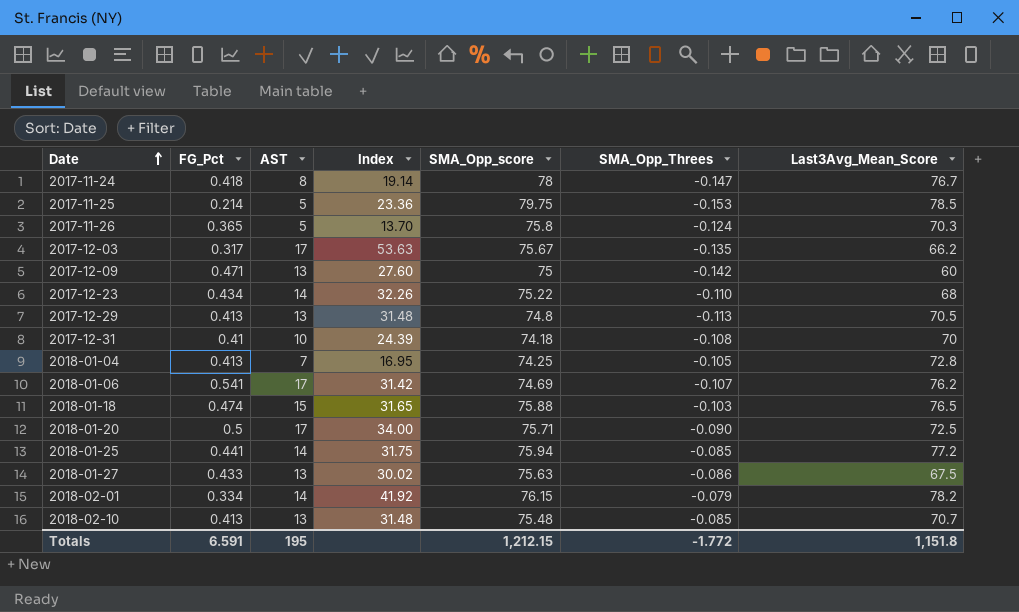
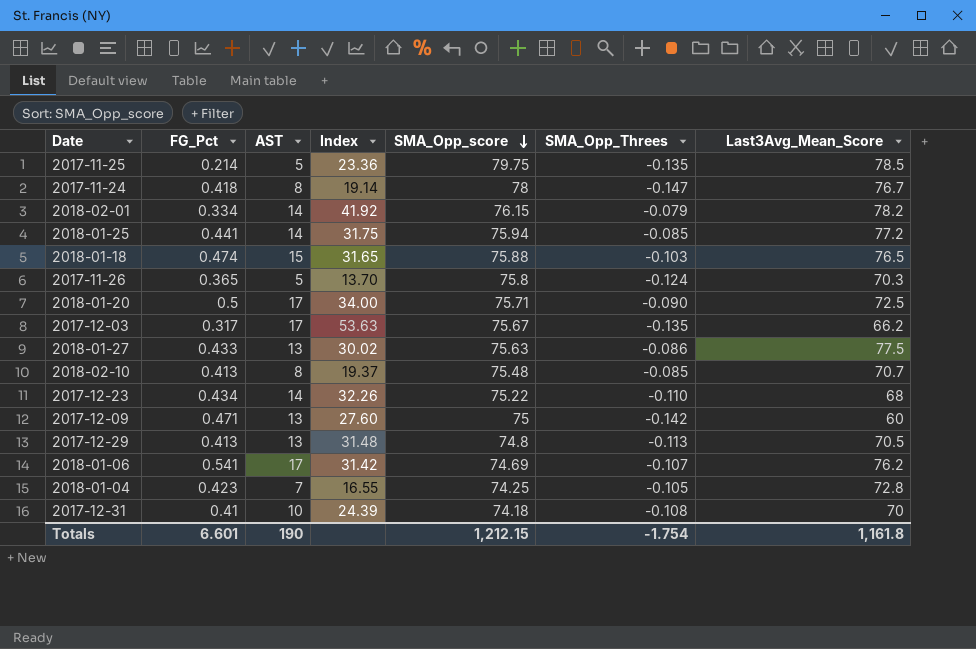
row order: Date ascending -> SMA_Opp_score descending
2017-11-25 | SMA_Opp_Threes: -0.153 -> -0.135
2018-01-27 | Last3Avg_Mean_Score: 67.5 -> 77.5
2018-02-10 | AST: 13 -> 8
2018-02-10 | Index: 31.48 -> 19.37
2018-01-04 | FG_Pct: 0.413 -> 0.423
2018-01-04 | Index: 16.95 -> 16.55
Totals | FG_Pct: 6.591 -> 6.601
Totals | AST: 195 -> 190
Totals | SMA_Opp_Threes: -1.772 -> -1.754
Totals | Last3Avg_Mean_Score: 1,151.8 -> 1,161.8

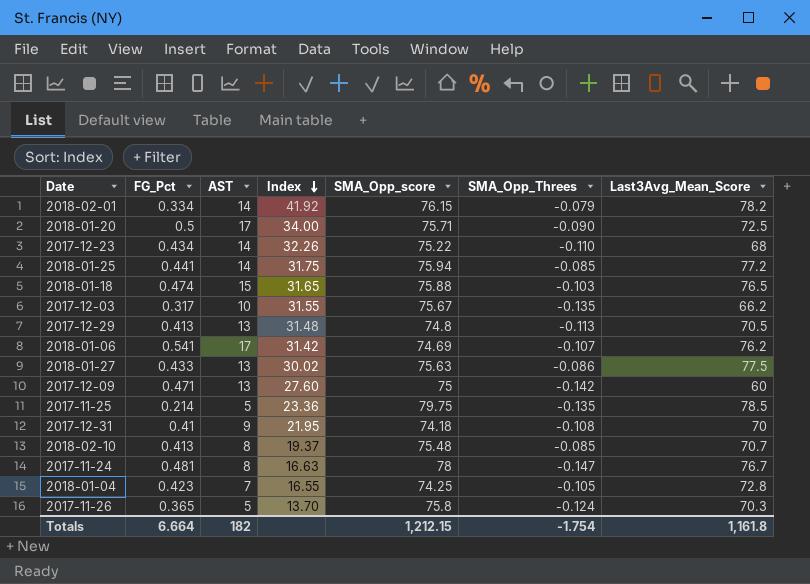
row order: SMA_Opp_score descending -> Index descending
2017-12-03 | AST: 17 -> 10
2017-12-03 | Index: 53.63 -> 31.55
2017-12-31 | AST: 10 -> 9
2017-12-31 | Index: 24.39 -> 21.95
2017-11-24 | FG_Pct: 0.418 -> 0.481
2017-11-24 | Index: 19.14 -> 16.63
Totals | FG_Pct: 6.601 -> 6.664
Totals | AST: 190 -> 182

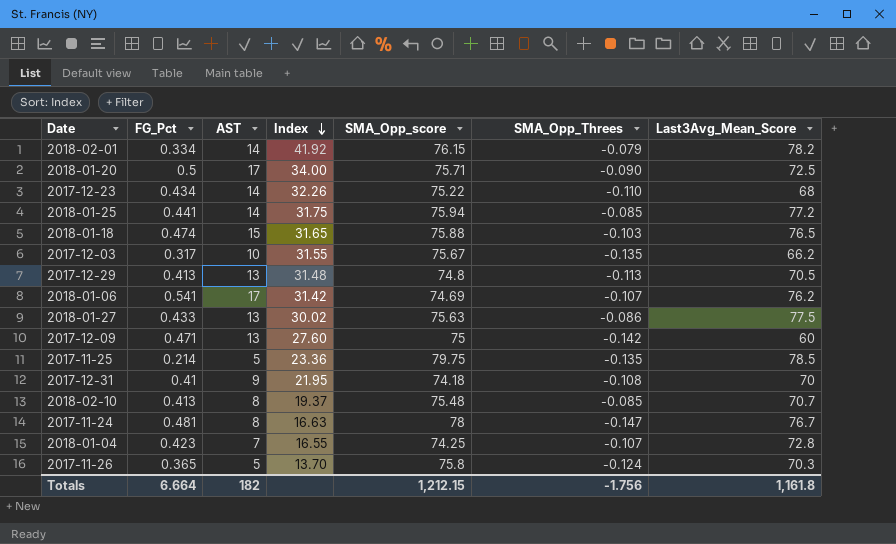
2018-01-04 | SMA_Opp_Threes: -0.105 -> -0.107
Totals | SMA_Opp_Threes: -1.754 -> -1.756

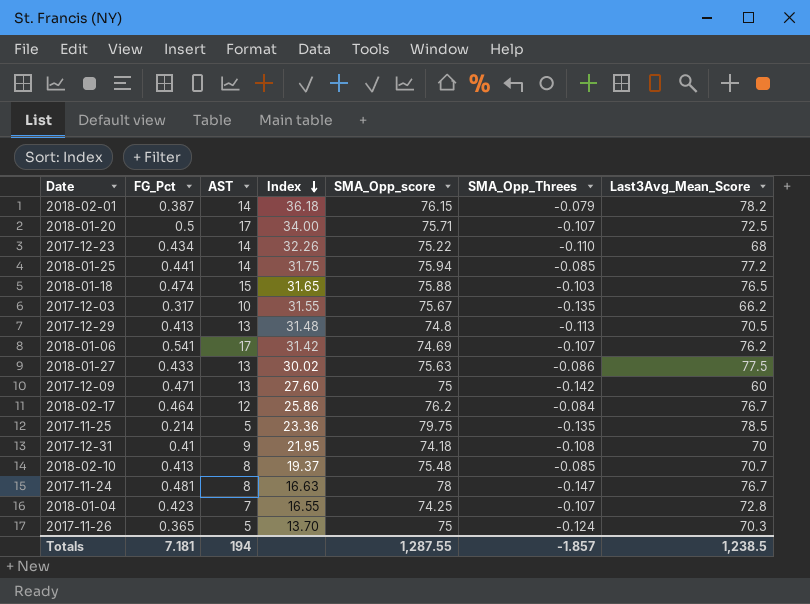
2018-02-01 | FG_Pct: 0.334 -> 0.387
2018-02-01 | Index: 41.92 -> 36.18
2018-01-20 | SMA_Opp_Threes: -0.090 -> -0.107
row 2018-02-17: none -> 0.464 | 12 | 25.86 | 76.2 | -0.084 | 76.7
2017-11-26 | SMA_Opp_score: 75.8 -> 75
Totals | FG_Pct: 6.664 -> 7.181
Totals | AST: 182 -> 194
Totals | SMA_Opp_score: 1,212.15 -> 1,287.55
Totals | SMA_Opp_Threes: -1.756 -> -1.857
Totals | Last3Avg_Mean_Score: 1,161.8 -> 1,238.5

